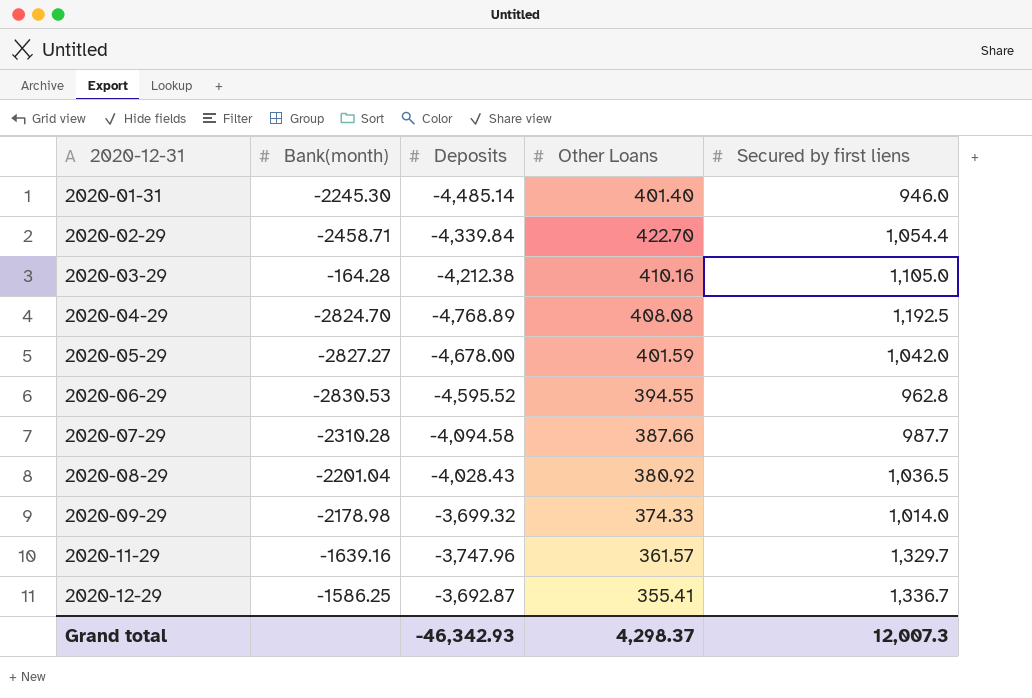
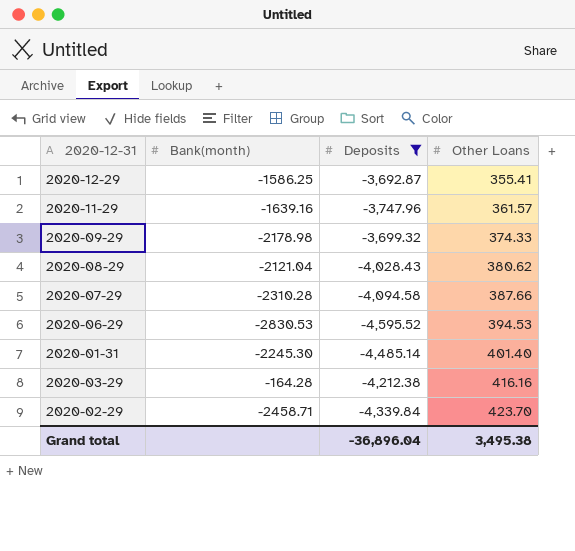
filter: none -> Deposits >= -4,595.52
row order: 2020-12-31 ascending -> Other Loans ascending
column Secured by first liens | position: 5 -> none
2020-08-29 | Bank(month): -2201.04 -> -2121.04
2020-08-29 | Other Loans: 380.92 -> 380.62
2020-06-29 | Other Loans: 394.55 -> 394.53
2020-03-29 | Other Loans: 410.16 -> 416.16
2020-02-29 | Other Loans: 422.70 -> 423.70
Grand total | Deposits: -46,342.93 -> -36,896.04
Grand total | Other Loans: 4,298.37 -> 3,495.38

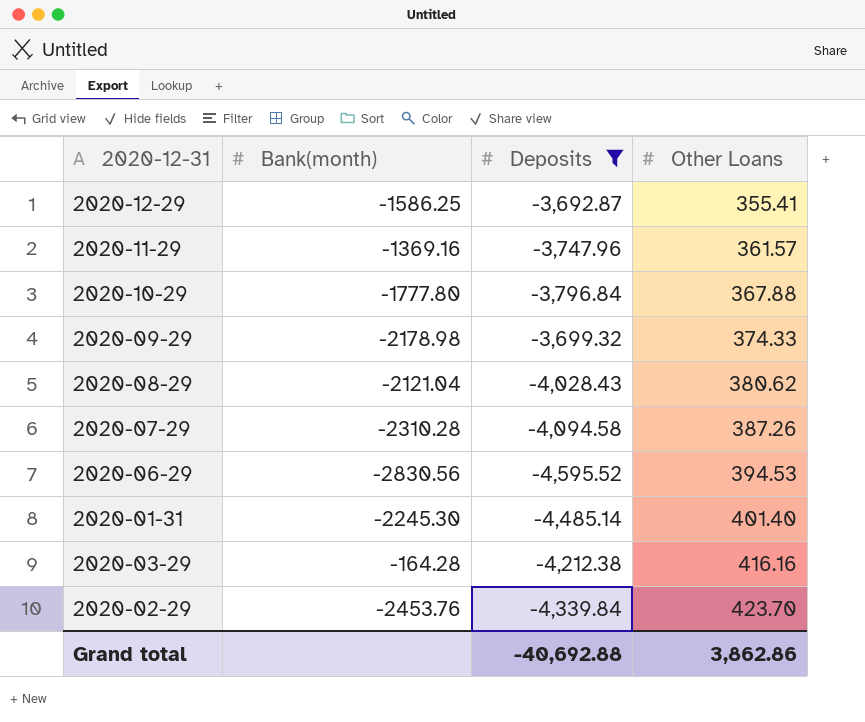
2020-11-29 | Bank(month): -1639.16 -> -1369.16
row 2020-10-29: none -> -1777.80 | -3,796.84 | 367.88
2020-07-29 | Other Loans: 387.66 -> 387.26
2020-06-29 | Bank(month): -2830.53 -> -2830.56
2020-02-29 | Bank(month): -2458.71 -> -2453.76
Grand total | Deposits: -36,896.04 -> -40,692.88
Grand total | Other Loans: 3,495.38 -> 3,862.86

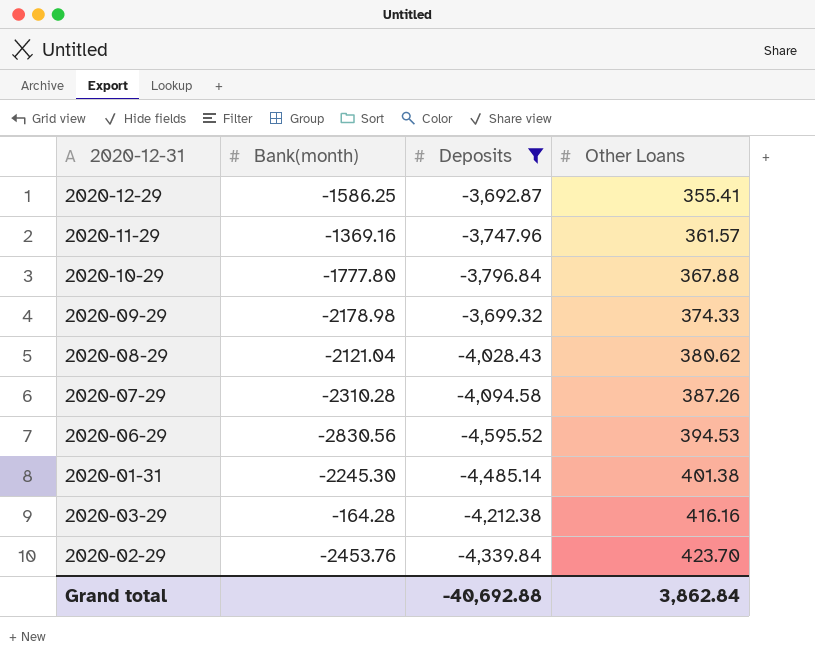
2020-01-31 | Other Loans: 401.40 -> 401.38
Grand total | Other Loans: 3,862.86 -> 3,862.84

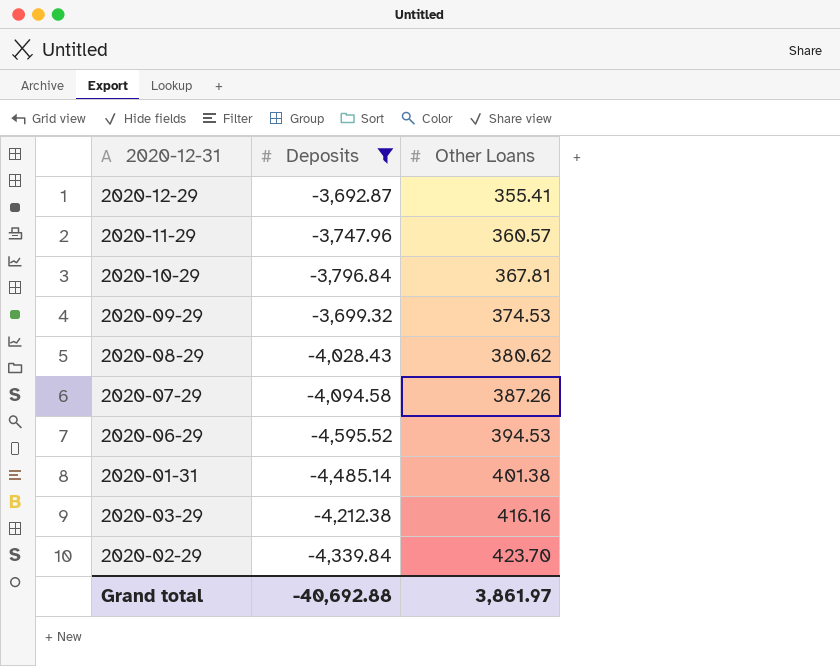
column Bank(month) | position: 2 -> none
2020-11-29 | Other Loans: 361.57 -> 360.57
2020-10-29 | Other Loans: 367.88 -> 367.81
2020-09-29 | Other Loans: 374.33 -> 374.53
Grand total | Other Loans: 3,862.84 -> 3,861.97

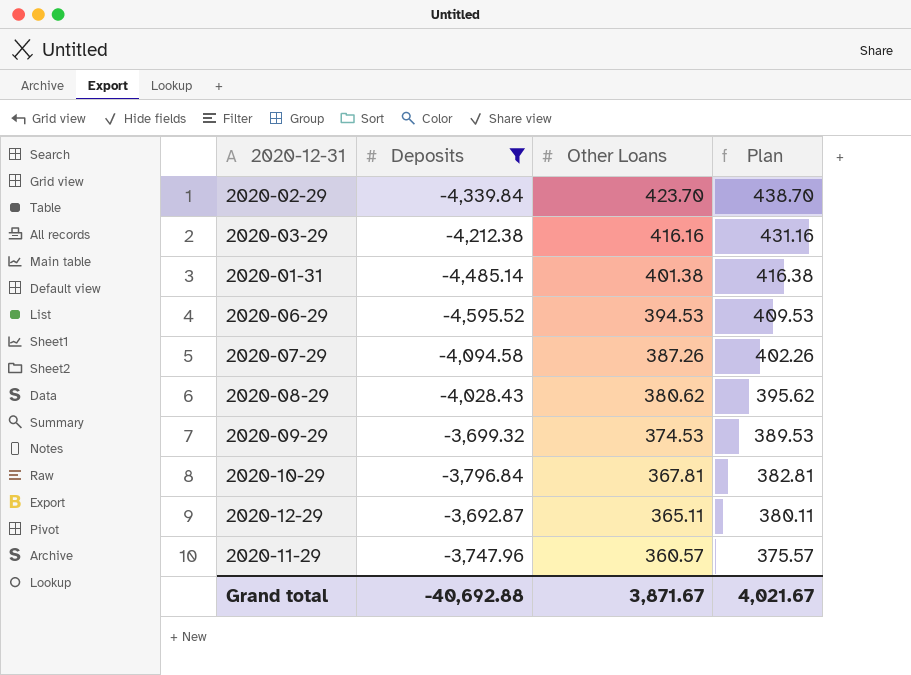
row order: Other Loans ascending -> Other Loans descending
column Plan | formula: none -> [Other Loans] + 15
2020-12-29 | Other Loans: 355.41 -> 365.11
Grand total | Other Loans: 3,861.97 -> 3,871.67

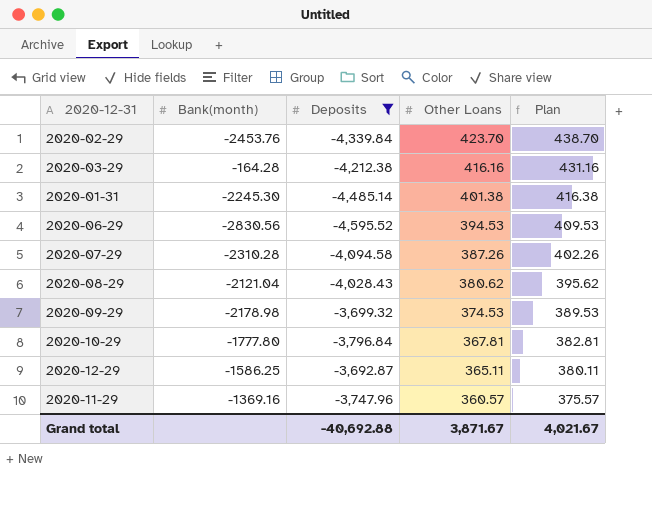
column Bank(month) | position: none -> 2

